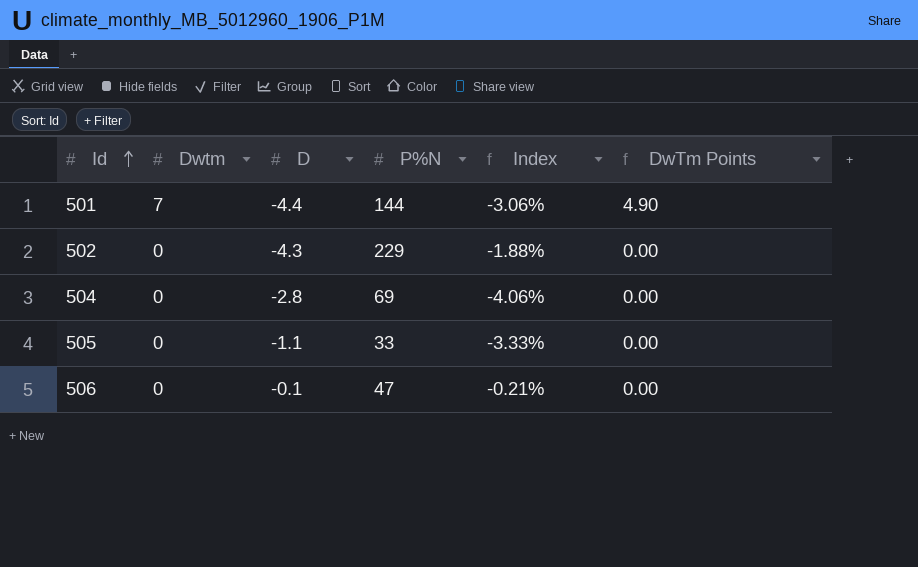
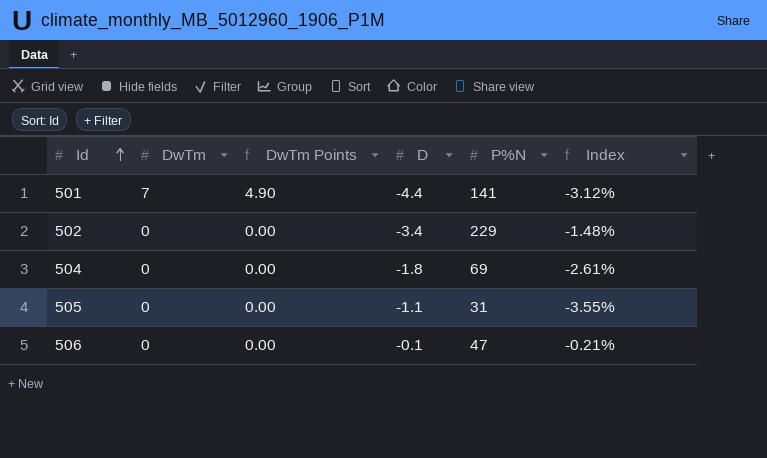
column name: Dwtm -> DwTm
column DwTm Points | position: 6 -> 3
501 | P%N: 144 -> 141
501 | Index: -3.06% -> -3.12%
502 | D: -4.3 -> -3.4
502 | Index: -1.88% -> -1.48%
504 | D: -2.8 -> -1.8
504 | Index: -4.06% -> -2.61%
505 | P%N: 33 -> 31
505 | Index: -3.33% -> -3.55%

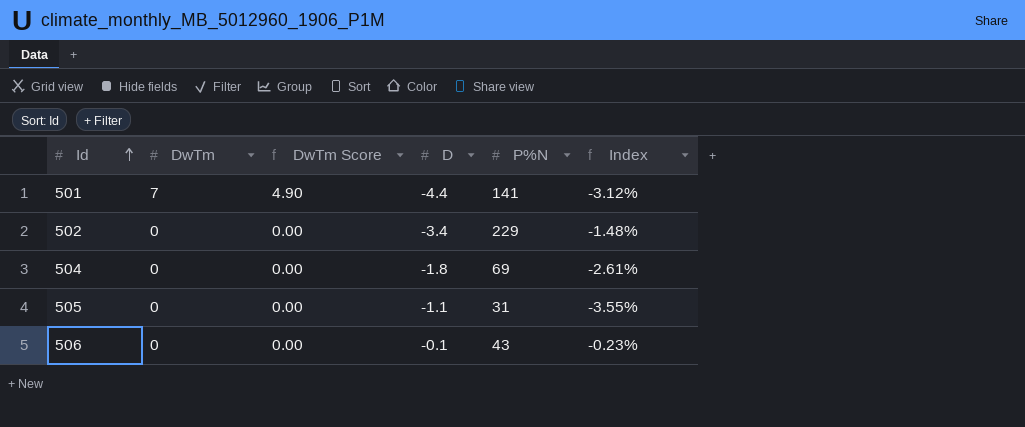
column name: DwTm Points -> DwTm Score
506 | P%N: 47 -> 43
506 | Index: -0.21% -> -0.23%

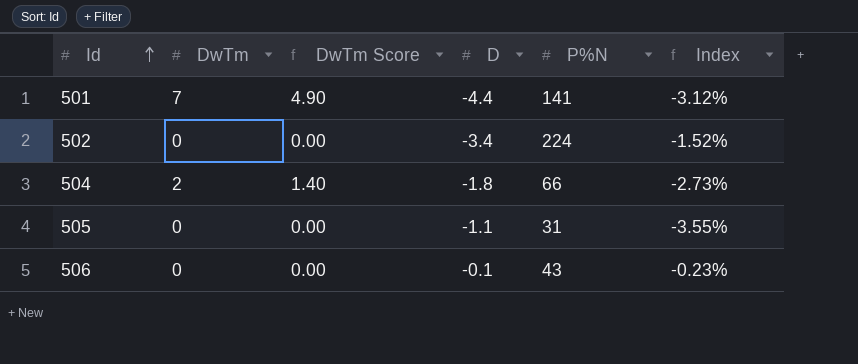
502 | P%N: 229 -> 224
502 | Index: -1.48% -> -1.52%
504 | DwTm: 0 -> 2
504 | DwTm Score: 0.00 -> 1.40
504 | P%N: 69 -> 66
504 | Index: -2.61% -> -2.73%

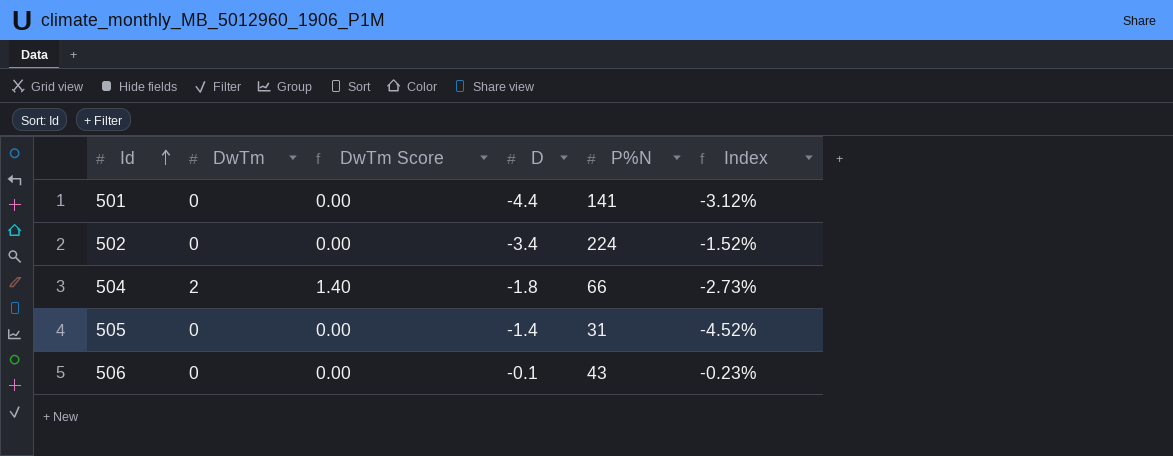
501 | DwTm: 7 -> 0
501 | DwTm Score: 4.90 -> 0.00
505 | D: -1.1 -> -1.4
505 | Index: -3.55% -> -4.52%

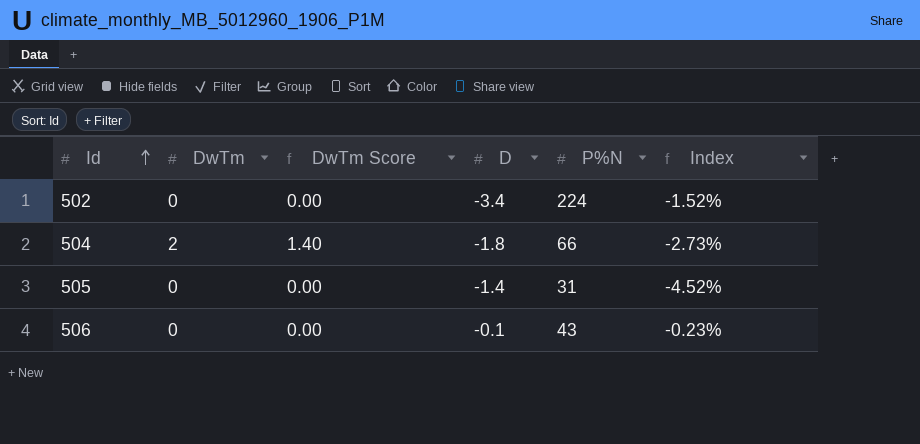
row 501: 0 | 0.00 | -4.4 | 141 | -3.12% -> none

